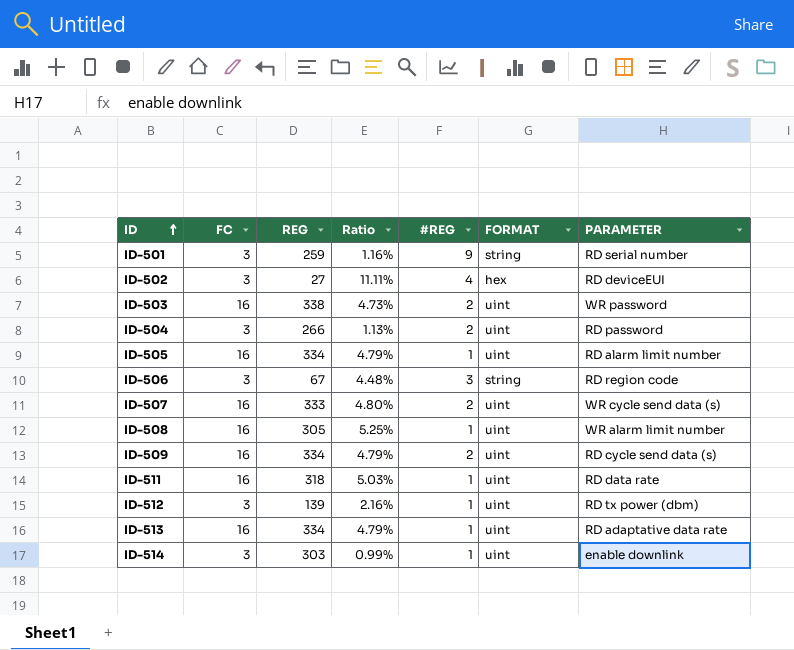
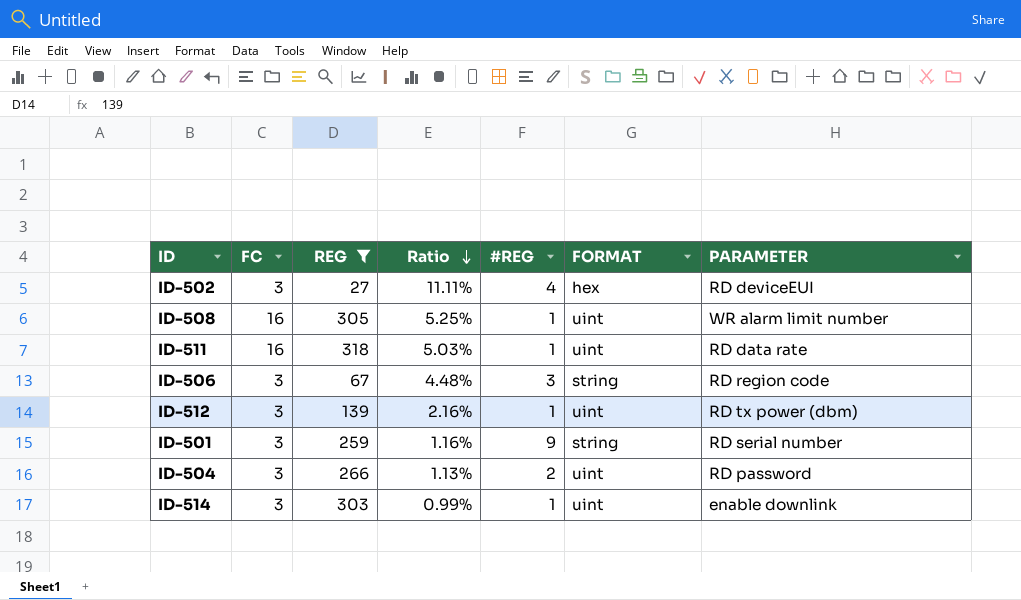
filter: none -> REG <= 318
row order: ID ascending -> Ratio descending

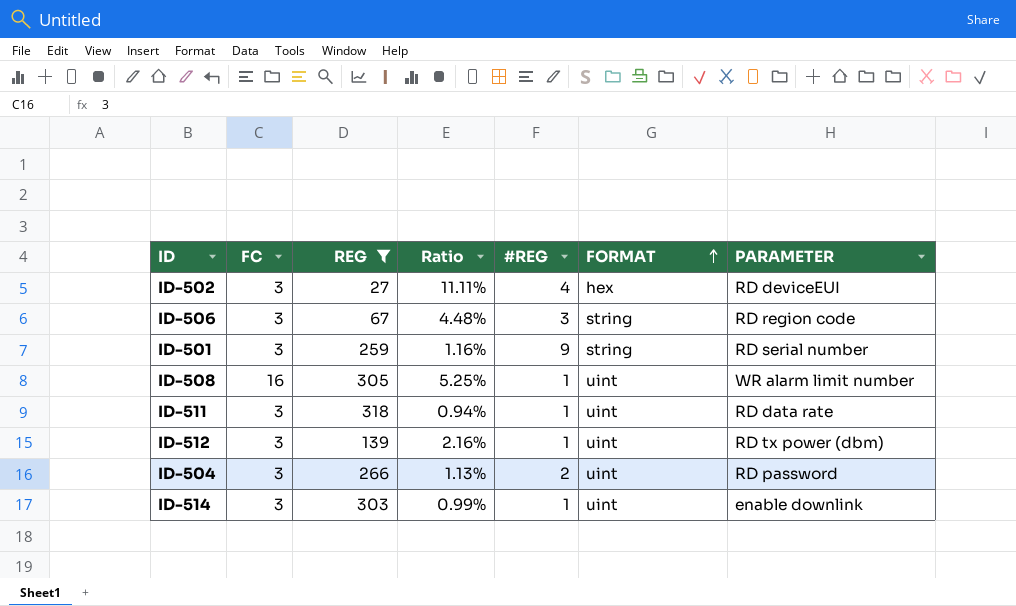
row order: Ratio descending -> FORMAT ascending
ID-511 | FC: 16 -> 3
ID-511 | Ratio: 5.03% -> 0.94%

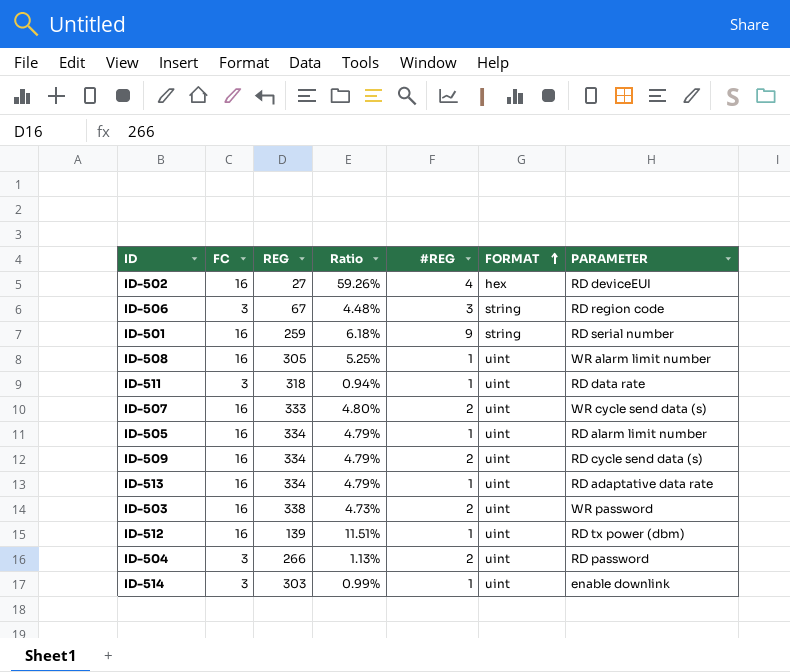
filter: REG <= 318 -> none
ID-502 | FC: 3 -> 16
ID-502 | Ratio: 11.11% -> 59.26%
ID-501 | FC: 3 -> 16
ID-501 | Ratio: 1.16% -> 6.18%
ID-512 | FC: 3 -> 16
ID-512 | Ratio: 2.16% -> 11.51%

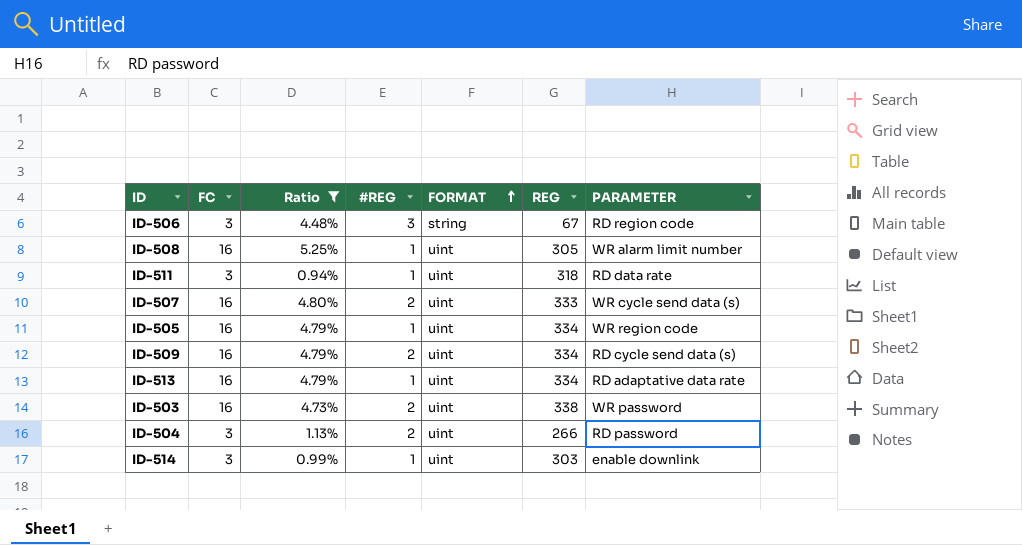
filter: none -> Ratio <= 5.25%
column REG | position: 3 -> 6
ID-505 | PARAMETER: RD alarm limit number -> WR region code

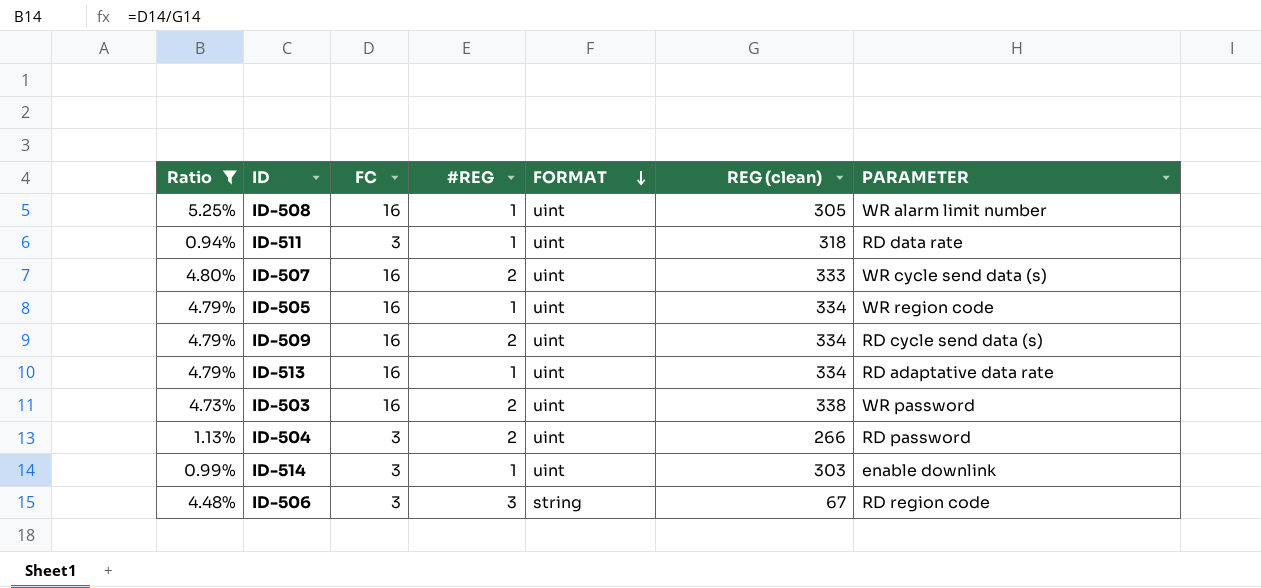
row order: FORMAT ascending -> FORMAT descending
column Ratio | position: 3 -> 1
column name: REG -> REG (clean)

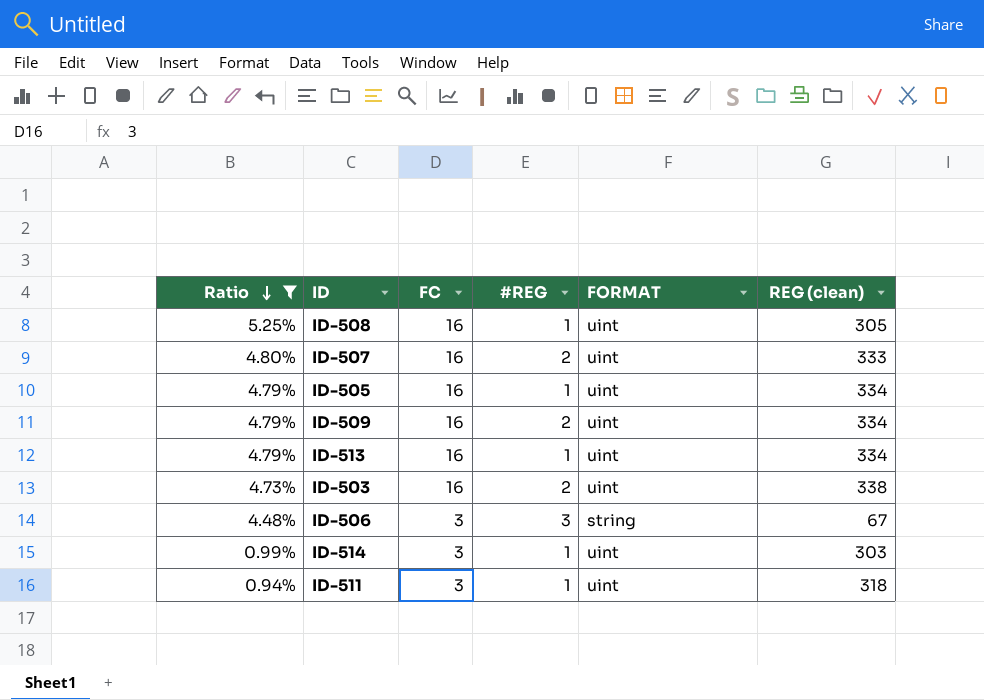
row order: FORMAT descending -> Ratio descending
column PARAMETER | position: 7 -> none
row ID-504: 1.13% | 3 | 2 | uint | 266 | RD password -> none

